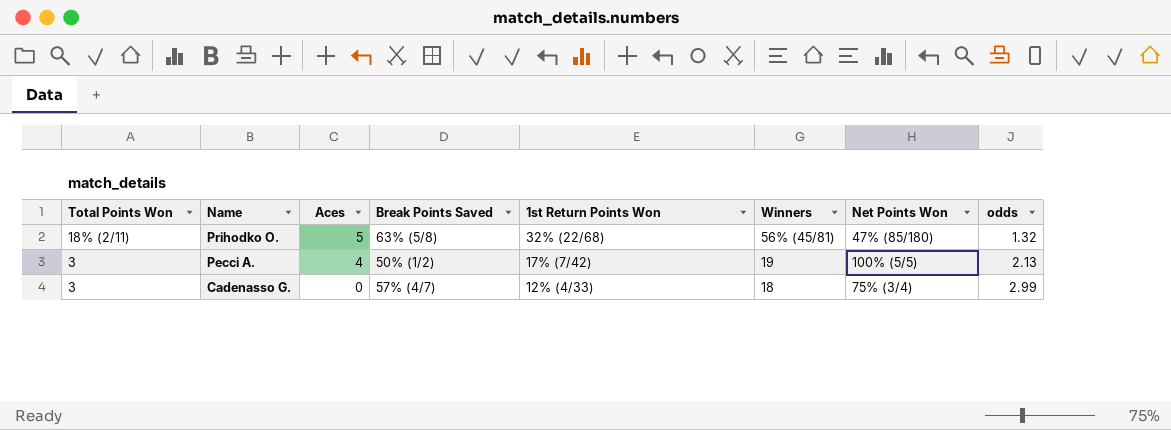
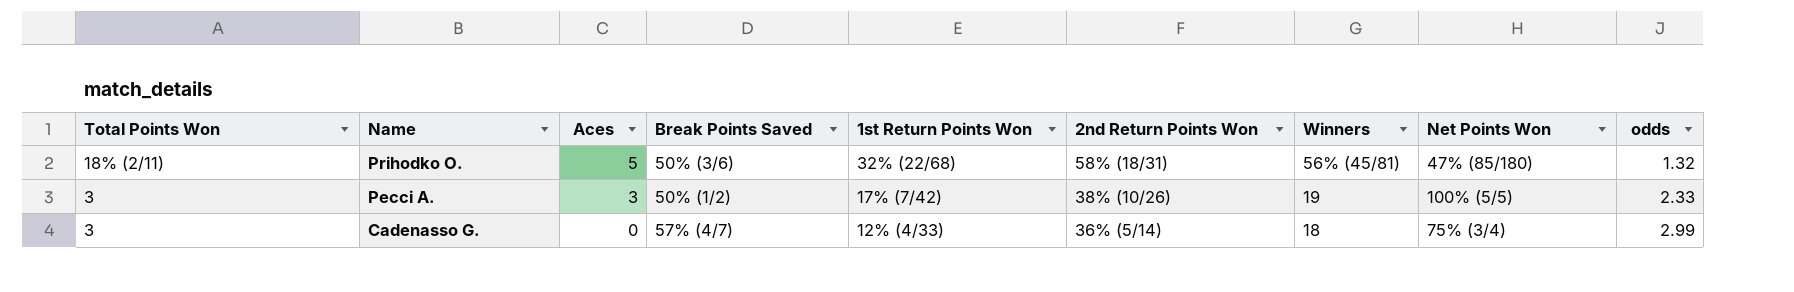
column 2nd Return Points Won | position: none -> 6
Prihodko O. | Break Points Saved: 63% (5/8) -> 50% (3/6)
Pecci A. | Aces: 4 -> 3
Pecci A. | odds: 2.13 -> 2.33

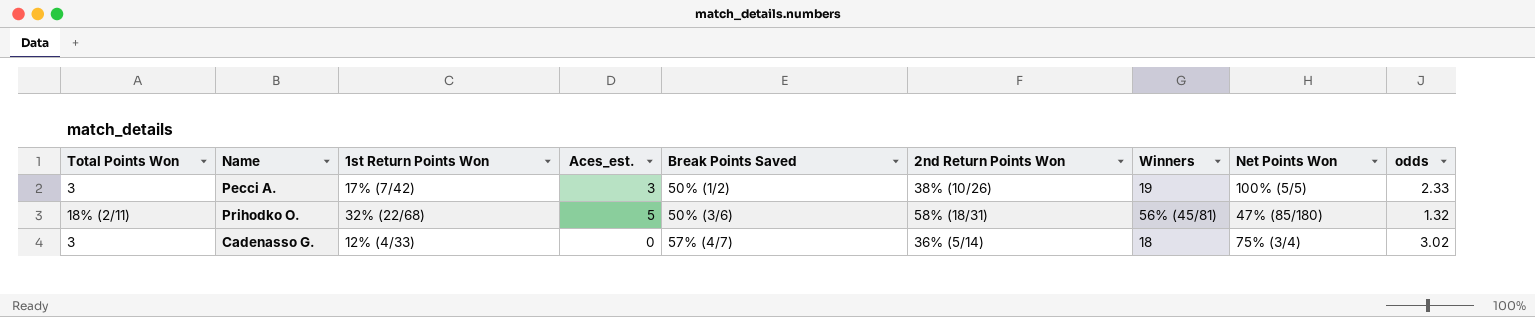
row order: Total Points Won descending -> Break Points Saved ascending
column 1st Return Points Won | position: 5 -> 3
column name: Aces -> Aces_est.
Cadenasso G. | odds: 2.99 -> 3.02

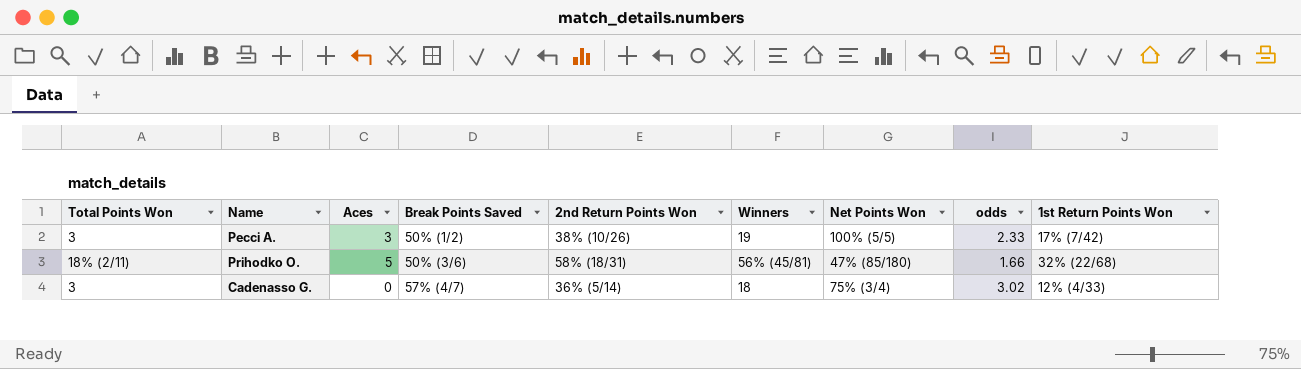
column name: Aces_est. -> Aces
column 1st Return Points Won | position: 3 -> 9
Prihodko O. | odds: 1.32 -> 1.66

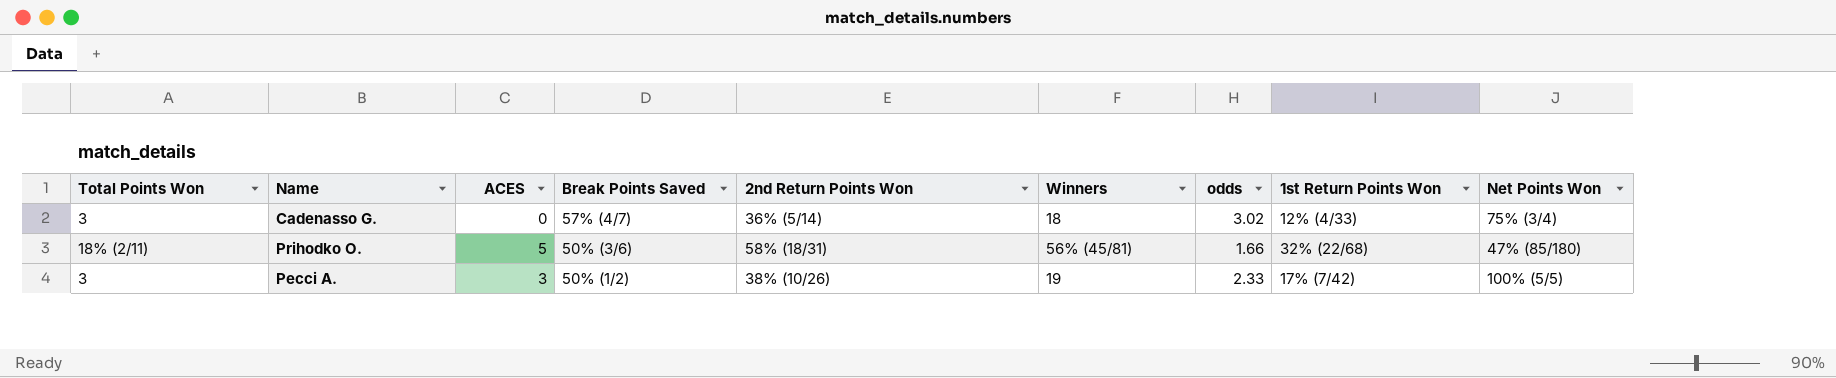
row order: Break Points Saved ascending -> Break Points Saved descending
column name: Aces -> ACES
column Net Points Won | position: 7 -> 9

